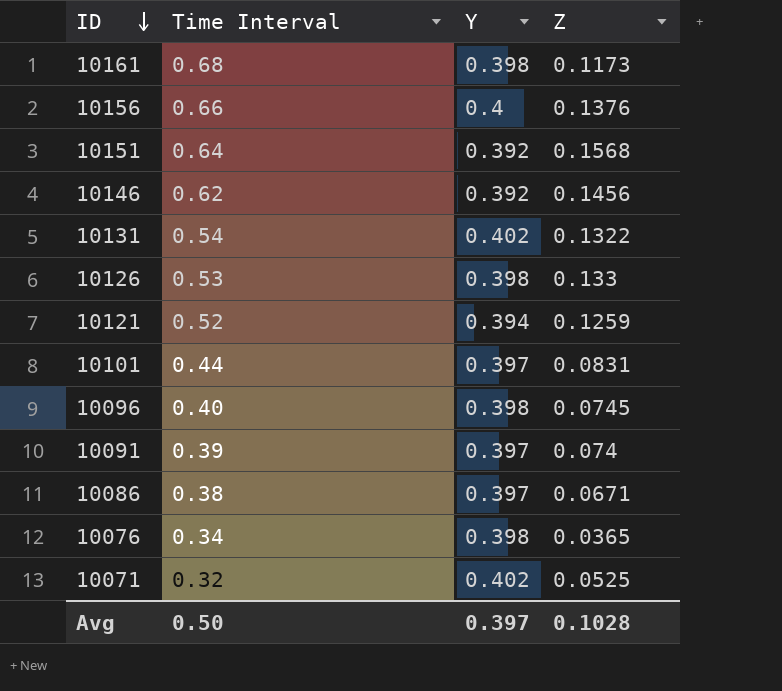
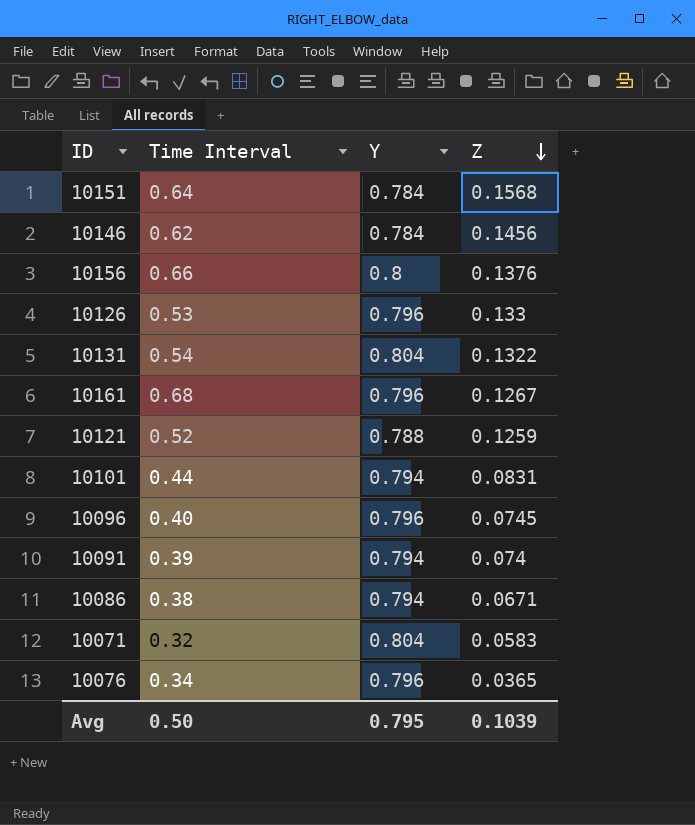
row order: ID descending -> Z descending
10151 | Y: 0.392 -> 0.784
10146 | Y: 0.392 -> 0.784
10156 | Y: 0.4 -> 0.8
10126 | Y: 0.398 -> 0.796
10131 | Y: 0.402 -> 0.804
10161 | Y: 0.398 -> 0.796
10161 | Z: 0.1173 -> 0.1267
10121 | Y: 0.394 -> 0.788
10101 | Y: 0.397 -> 0.794
10096 | Y: 0.398 -> 0.796
10091 | Y: 0.397 -> 0.794
10086 | Y: 0.397 -> 0.794
10071 | Y: 0.402 -> 0.804
10071 | Z: 0.0525 -> 0.0583
10076 | Y: 0.398 -> 0.796
Avg | Y: 0.397 -> 0.795
Avg | Z: 0.1028 -> 0.1039

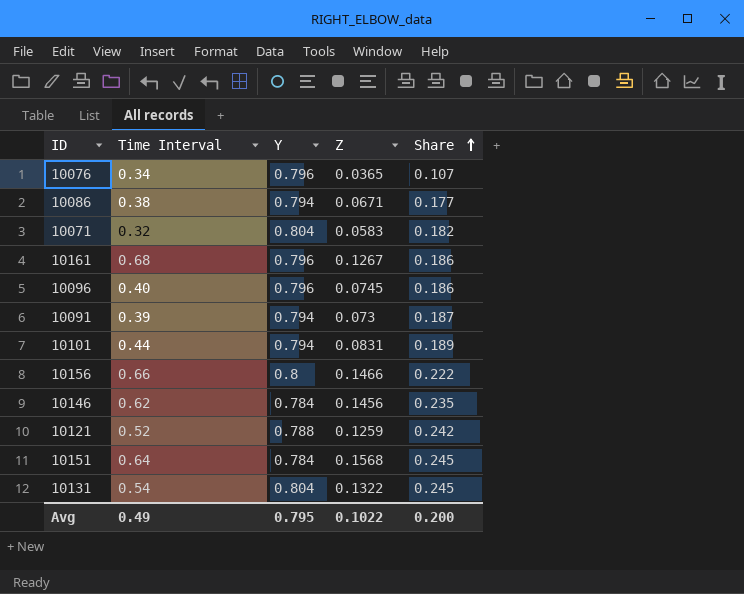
row order: Z descending -> Share ascending
column Share | formula: none -> [Z] / [Time Interval]
row 10126: 0.53 | 0.796 | 0.133 -> none
10091 | Z: 0.074 -> 0.073
10156 | Z: 0.1376 -> 0.1466
Avg | Time Interval: 0.50 -> 0.49
Avg | Z: 0.1039 -> 0.1022

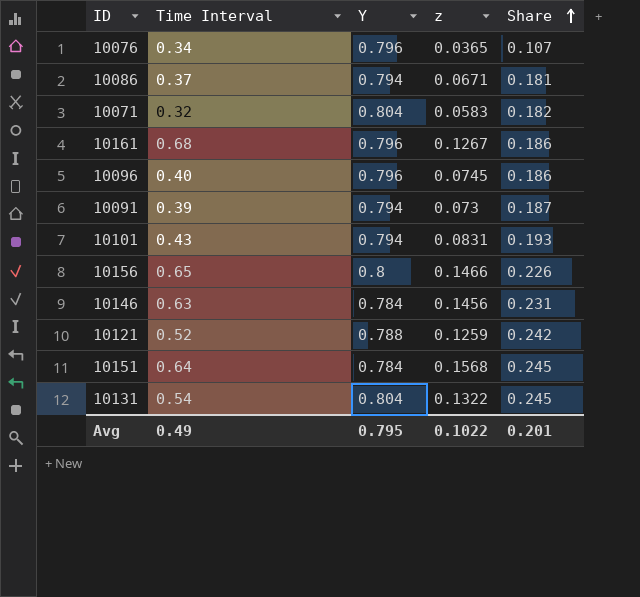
column name: Z -> z
10086 | Time Interval: 0.38 -> 0.37
10086 | Share: 0.177 -> 0.181
10101 | Time Interval: 0.44 -> 0.43
10101 | Share: 0.189 -> 0.193
10156 | Time Interval: 0.66 -> 0.65
10156 | Share: 0.222 -> 0.226
10146 | Time Interval: 0.62 -> 0.63
10146 | Share: 0.235 -> 0.231
Avg | Share: 0.200 -> 0.201

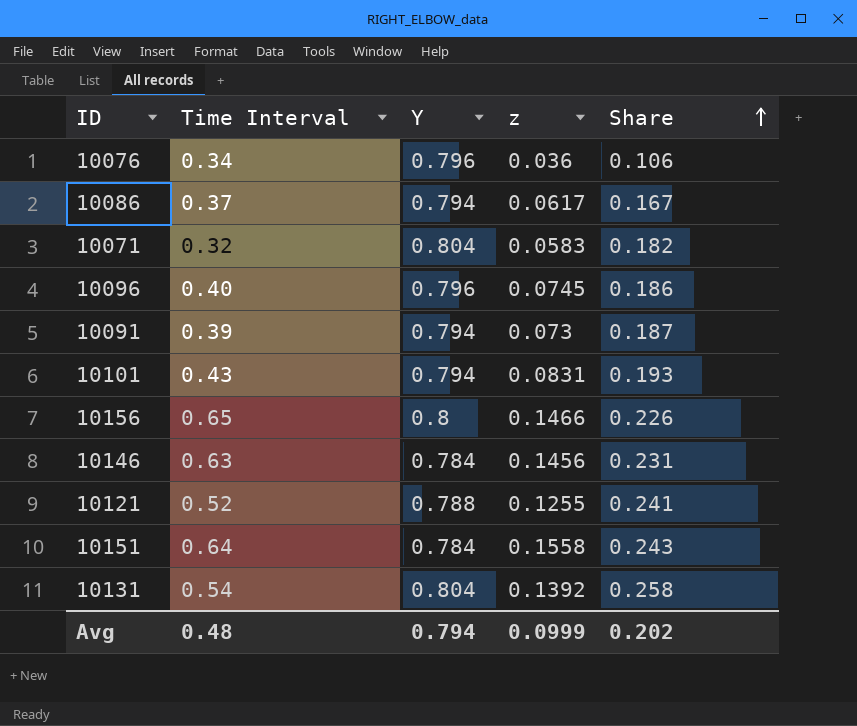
row 10161: 0.68 | 0.796 | 0.1267 | 0.186 -> none
10076 | z: 0.0365 -> 0.036
10076 | Share: 0.107 -> 0.106
10086 | z: 0.0671 -> 0.0617
10086 | Share: 0.181 -> 0.167
10121 | z: 0.1259 -> 0.1255
10121 | Share: 0.242 -> 0.241
10151 | z: 0.1568 -> 0.1558
10151 | Share: 0.245 -> 0.243
10131 | z: 0.1322 -> 0.1392
10131 | Share: 0.245 -> 0.258
Avg | Time Interval: 0.49 -> 0.48
Avg | Y: 0.795 -> 0.794
Avg | z: 0.1022 -> 0.0999
Avg | Share: 0.201 -> 0.202

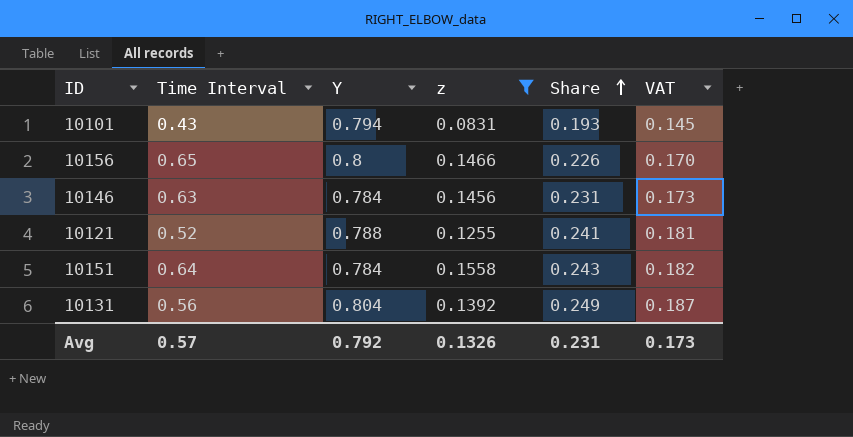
filter: none -> z >= 0.0831
column VAT | formula: none -> [Share] * 0.75
10131 | Time Interval: 0.54 -> 0.56
10131 | Share: 0.258 -> 0.249
Avg | Time Interval: 0.48 -> 0.57
Avg | Y: 0.794 -> 0.792
Avg | z: 0.0999 -> 0.1326
Avg | Share: 0.202 -> 0.231

